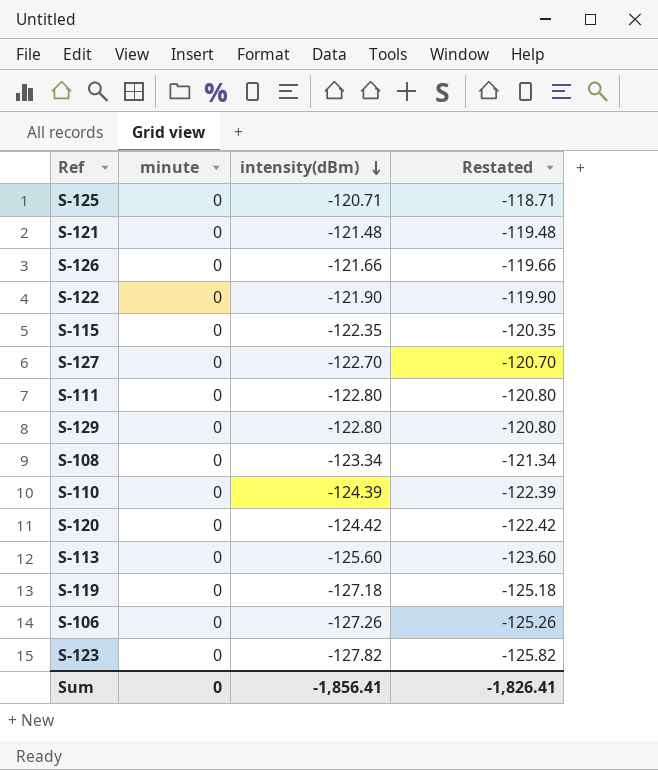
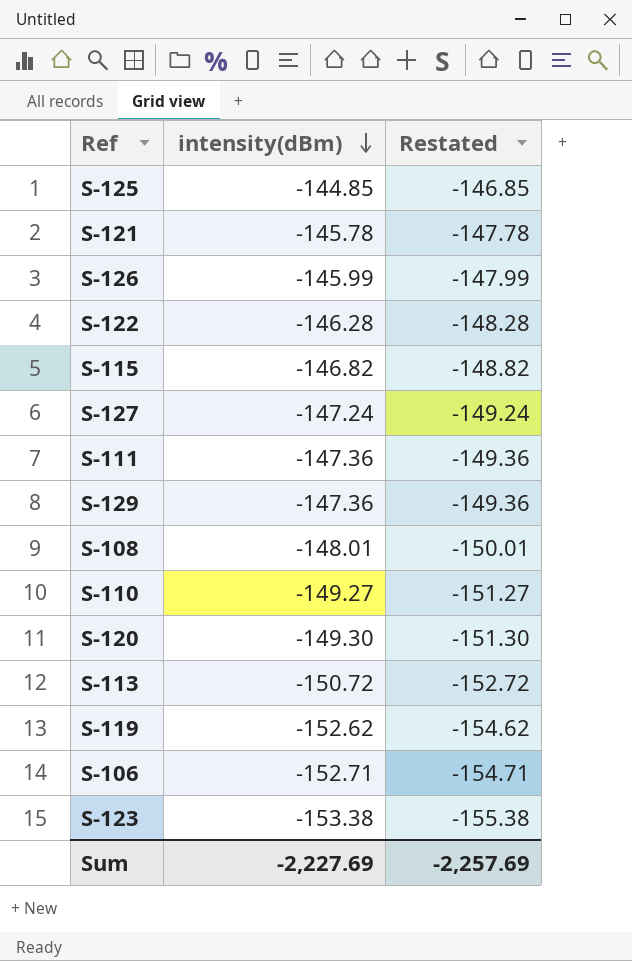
column minute | position: 2 -> none
column Restated | formula: [intensity(dBm)] + 2 -> [intensity(dBm)] - 2
S-125 | intensity(dBm): -120.71 -> -144.85
S-121 | intensity(dBm): -121.48 -> -145.78
S-126 | intensity(dBm): -121.66 -> -145.99
S-122 | intensity(dBm): -121.90 -> -146.28
S-115 | intensity(dBm): -122.35 -> -146.82
S-127 | intensity(dBm): -122.70 -> -147.24
S-111 | intensity(dBm): -122.80 -> -147.36
S-129 | intensity(dBm): -122.80 -> -147.36
S-108 | intensity(dBm): -123.34 -> -148.01
S-110 | intensity(dBm): -124.39 -> -149.27
S-120 | intensity(dBm): -124.42 -> -149.30
S-113 | intensity(dBm): -125.60 -> -150.72
S-119 | intensity(dBm): -127.18 -> -152.62
S-106 | intensity(dBm): -127.26 -> -152.71
S-123 | intensity(dBm): -127.82 -> -153.38
Sum | intensity(dBm): -1,856.41 -> -2,227.69
Sum | Restated: -1,826.41 -> -2,257.69

